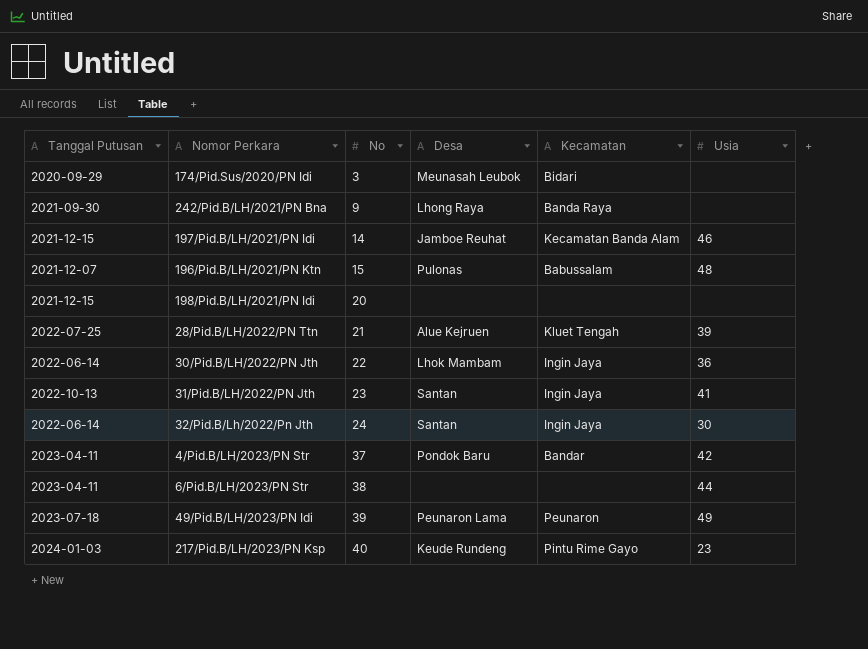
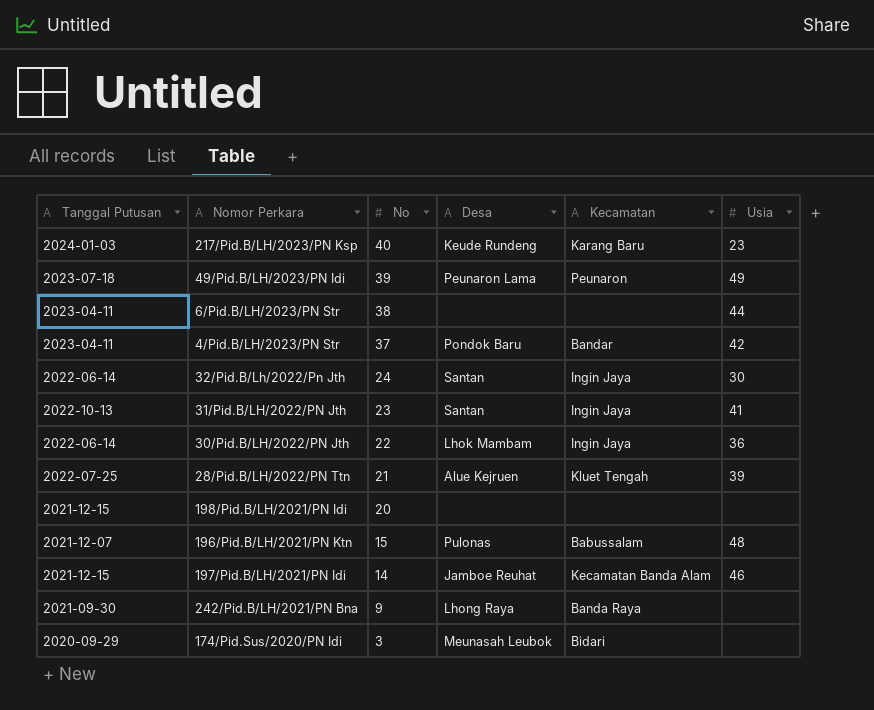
row order: No ascending -> No descending
217/Pid.B/LH/2023/PN Ksp | Kecamatan: Pintu Rime Gayo -> Karang Baru

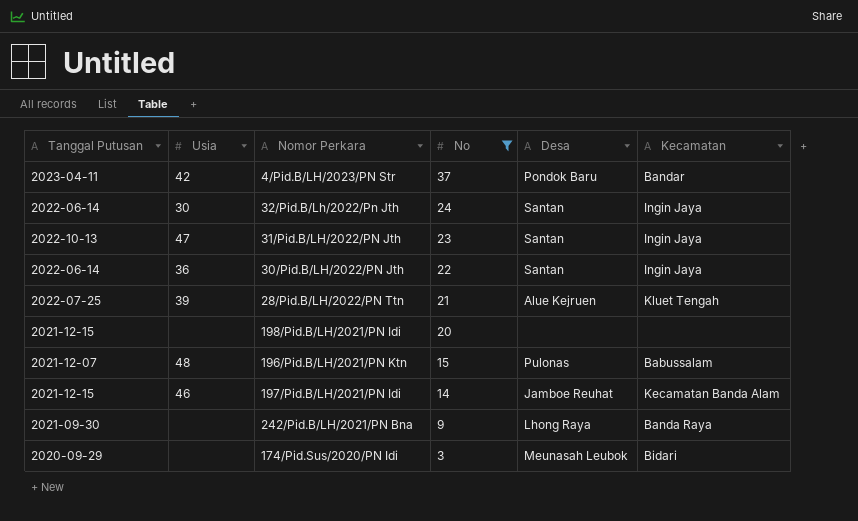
filter: none -> No <= 37
column Usia | position: 6 -> 2
31/Pid.B/LH/2022/PN Jth | Usia: 41 -> 47
30/Pid.B/LH/2022/PN Jth | Desa: Lhok Mambam -> Santan

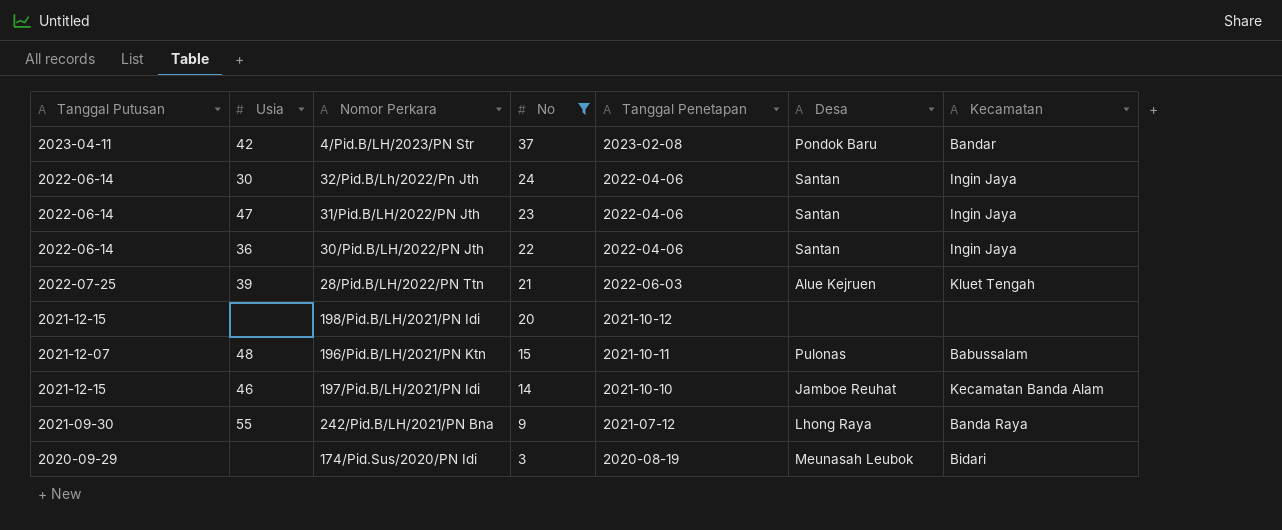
column Tanggal Penetapan | position: none -> 5
31/Pid.B/LH/2022/PN Jth | Tanggal Putusan: 2022-10-13 -> 2022-06-14
242/Pid.B/LH/2021/PN Bna | Usia: none -> 55

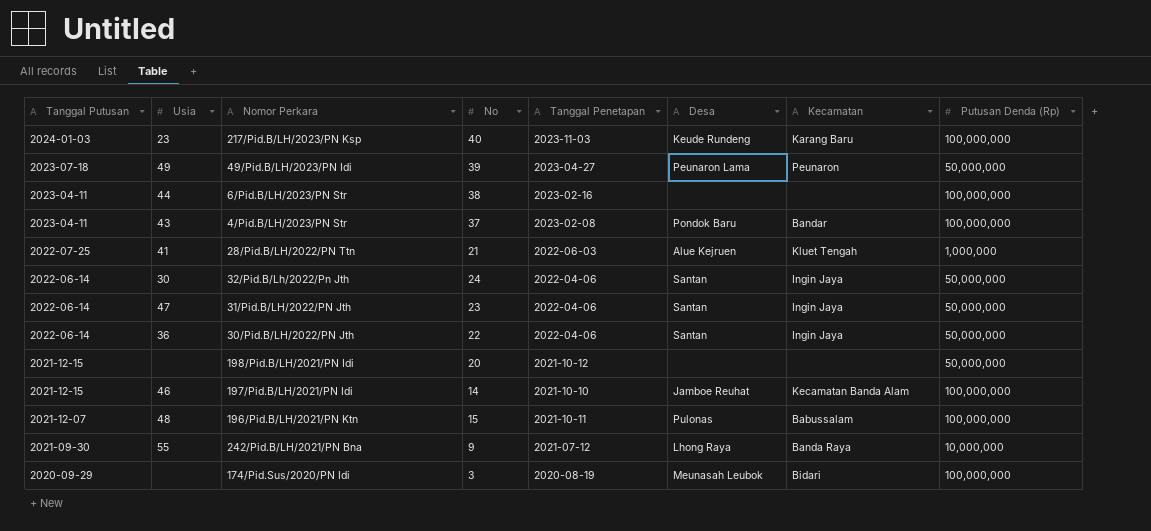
filter: No <= 37 -> none
row order: No descending -> Tanggal Putusan descending
column Putusan Denda (Rp) | position: none -> 8
4/Pid.B/LH/2023/PN Str | Usia: 42 -> 43
28/Pid.B/LH/2022/PN Ttn | Usia: 39 -> 41

